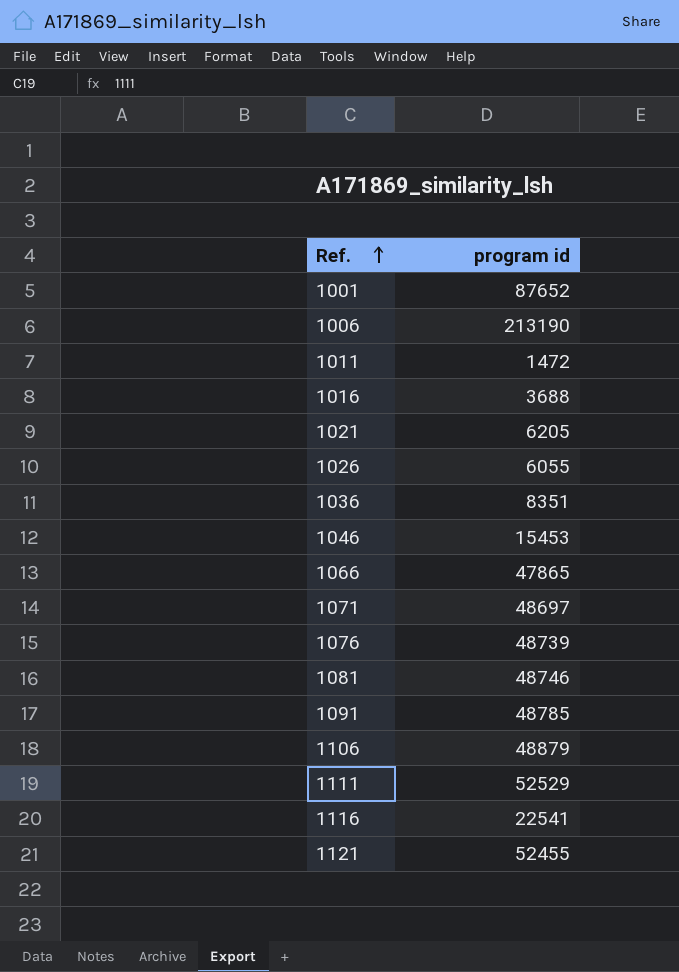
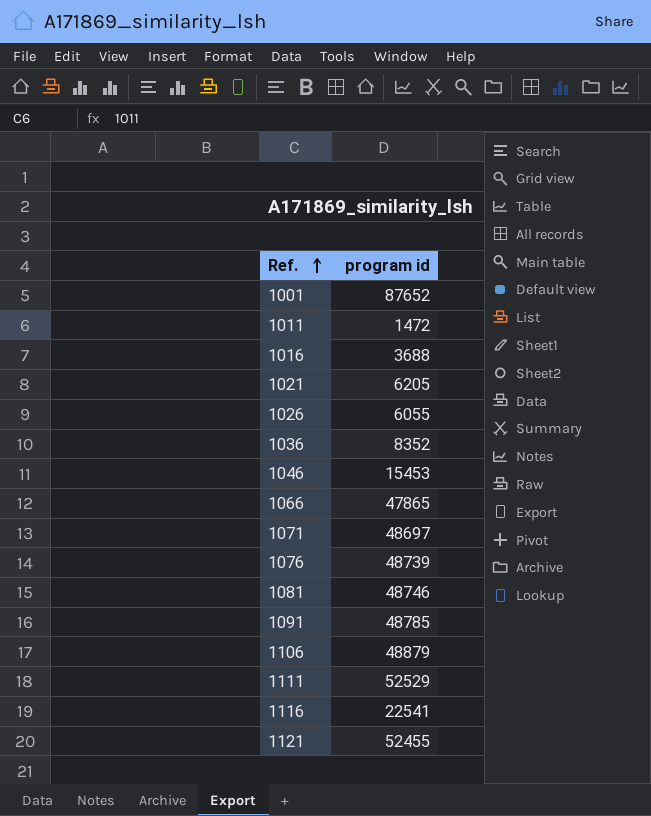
row 1006: 213190 -> none
1036 | program id: 8351 -> 8352

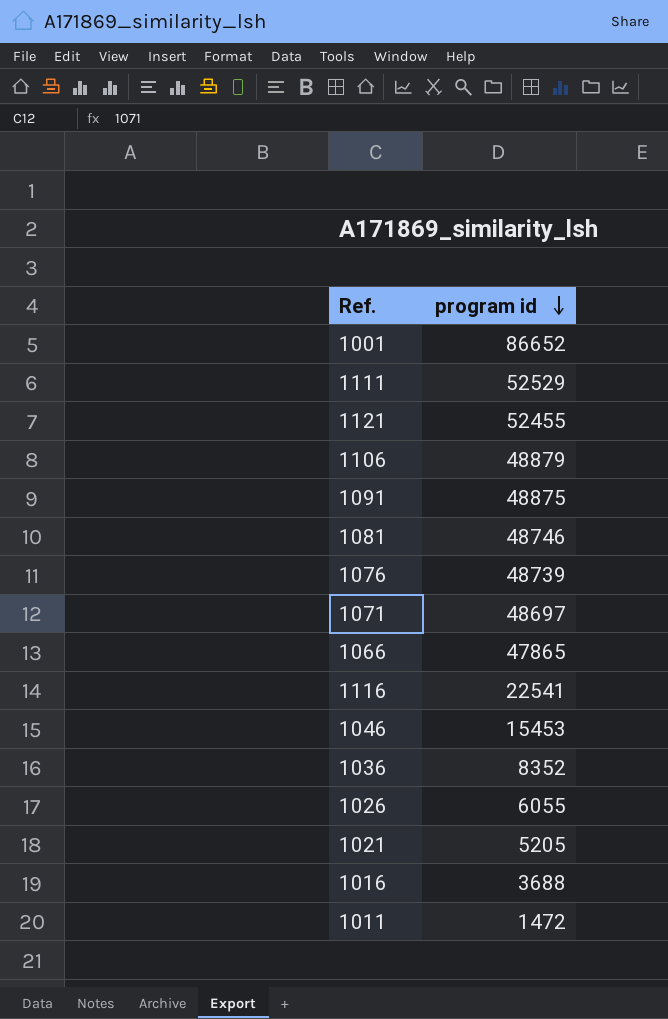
row order: Ref. ascending -> program id descending
1001 | program id: 87652 -> 86652
1091 | program id: 48785 -> 48875
1021 | program id: 6205 -> 5205

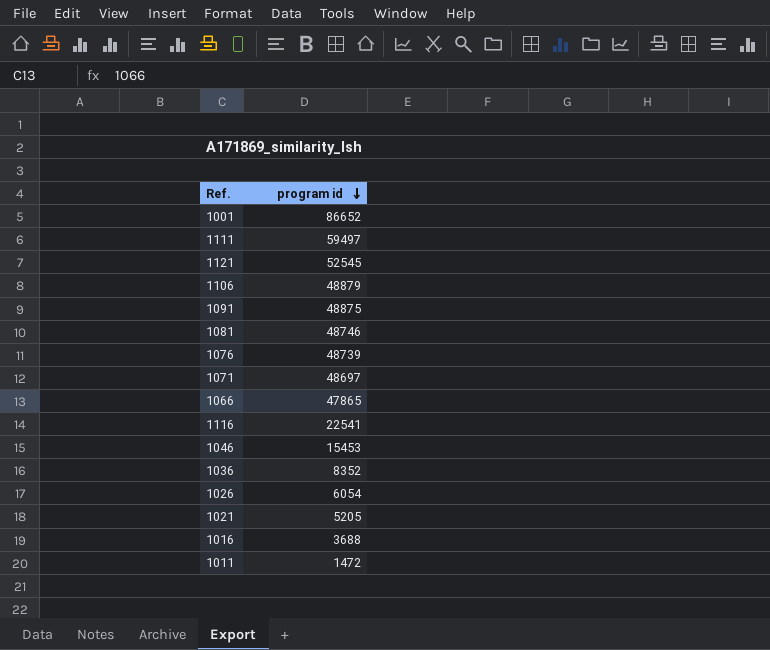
1111 | program id: 52529 -> 59497
1121 | program id: 52455 -> 52545
1026 | program id: 6055 -> 6054

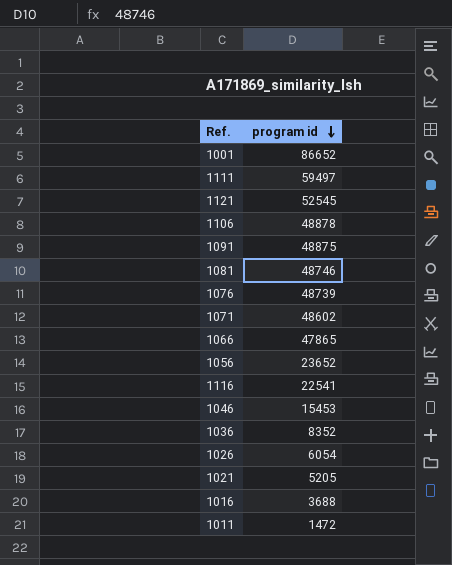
1106 | program id: 48879 -> 48878
1071 | program id: 48697 -> 48602
row 1056: none -> 23652

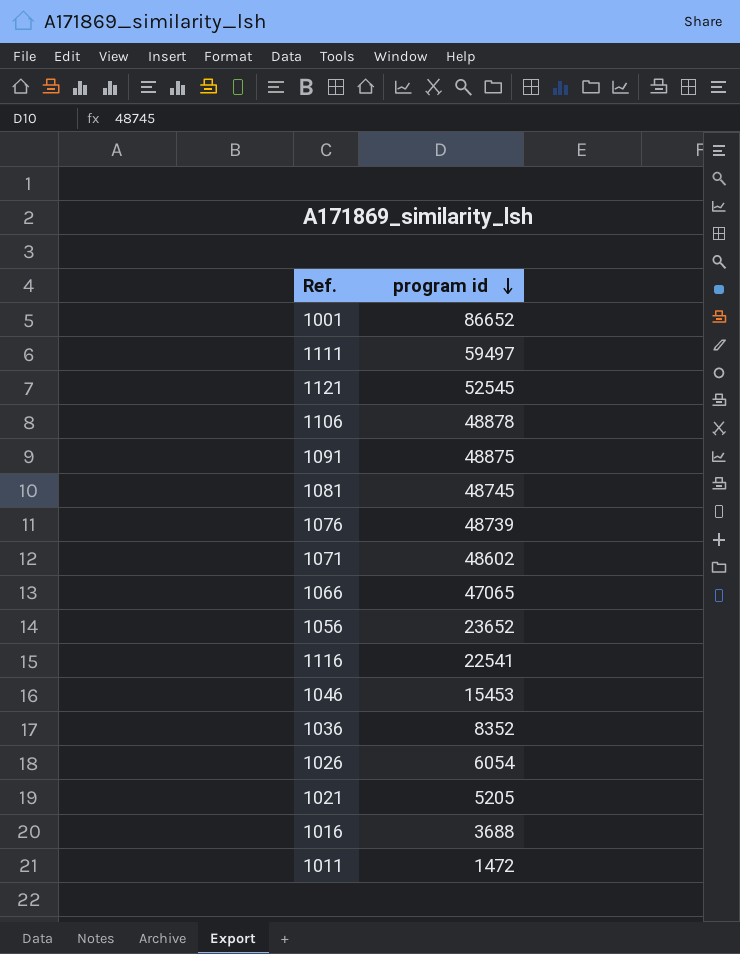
1081 | program id: 48746 -> 48745
1066 | program id: 47865 -> 47065

